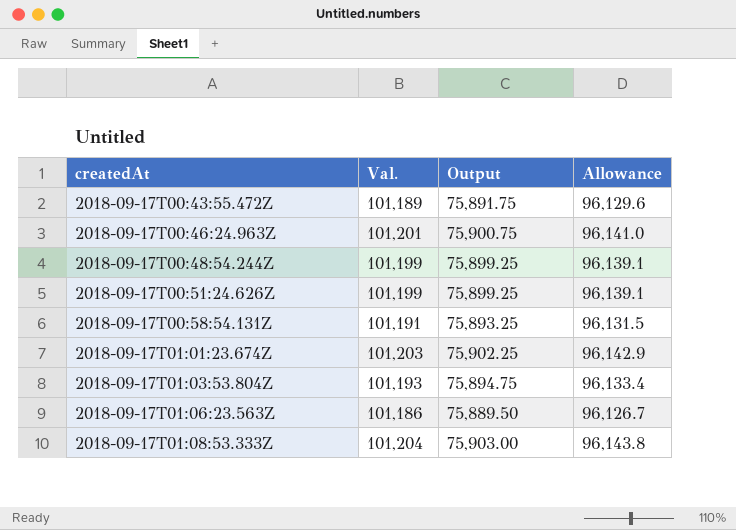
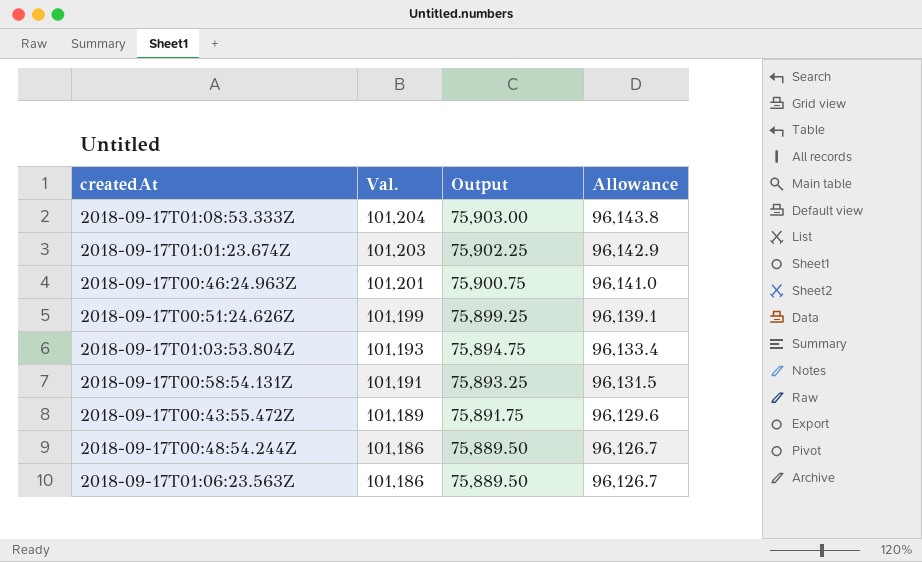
row order: createdAt ascending -> Val. descending
2018-09-17T00:48:54.244Z | Val.: 101,199 -> 101,186
2018-09-17T00:48:54.244Z | Output: 75,899.25 -> 75,889.50
2018-09-17T00:48:54.244Z | Allowance: 96,139.1 -> 96,126.7

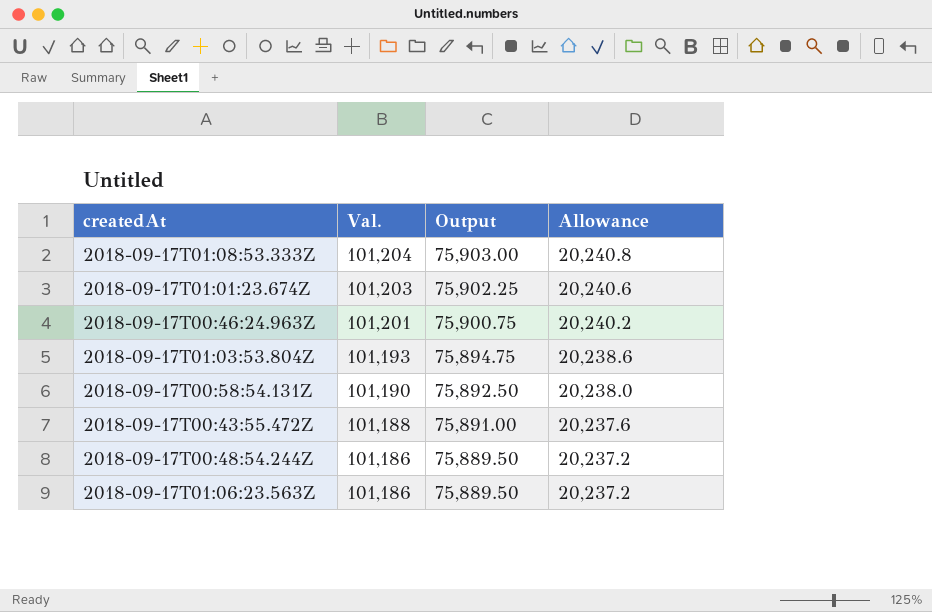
column Allowance | formula: [Val.] * 0.95 -> [Val.] * 0.2
row 2018-09-17T00:51:24.626Z: 101,199 | 75,899.25 | 96,139.1 -> none
2018-09-17T00:58:54.131Z | Val.: 101,191 -> 101,190
2018-09-17T00:58:54.131Z | Output: 75,893.25 -> 75,892.50
2018-09-17T00:43:55.472Z | Val.: 101,189 -> 101,188
2018-09-17T00:43:55.472Z | Output: 75,891.75 -> 75,891.00

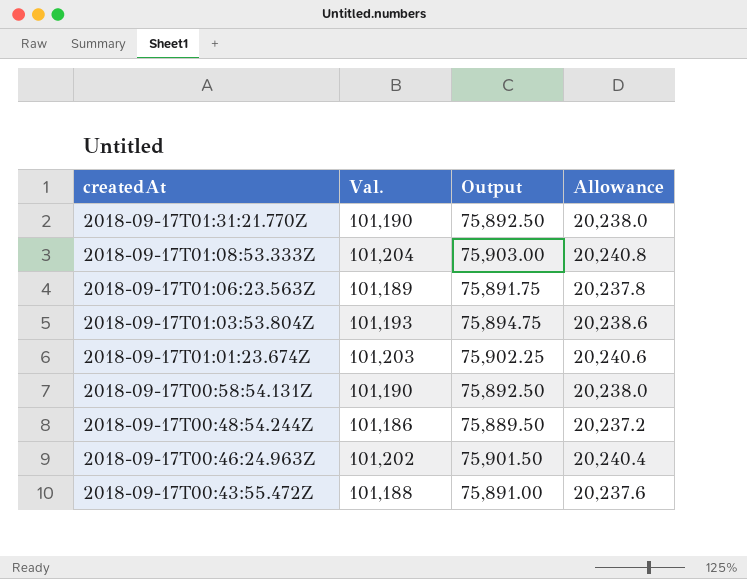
row order: Val. descending -> createdAt descending
row 2018-09-17T01:31:21.770Z: none -> 101,190 | 75,892.50 | 20,238.0
2018-09-17T01:06:23.563Z | Val.: 101,186 -> 101,189
2018-09-17T01:06:23.563Z | Output: 75,889.50 -> 75,891.75
2018-09-17T01:06:23.563Z | Allowance: 20,237.2 -> 20,237.8
2018-09-17T00:46:24.963Z | Val.: 101,201 -> 101,202
2018-09-17T00:46:24.963Z | Output: 75,900.75 -> 75,901.50
2018-09-17T00:46:24.963Z | Allowance: 20,240.2 -> 20,240.4

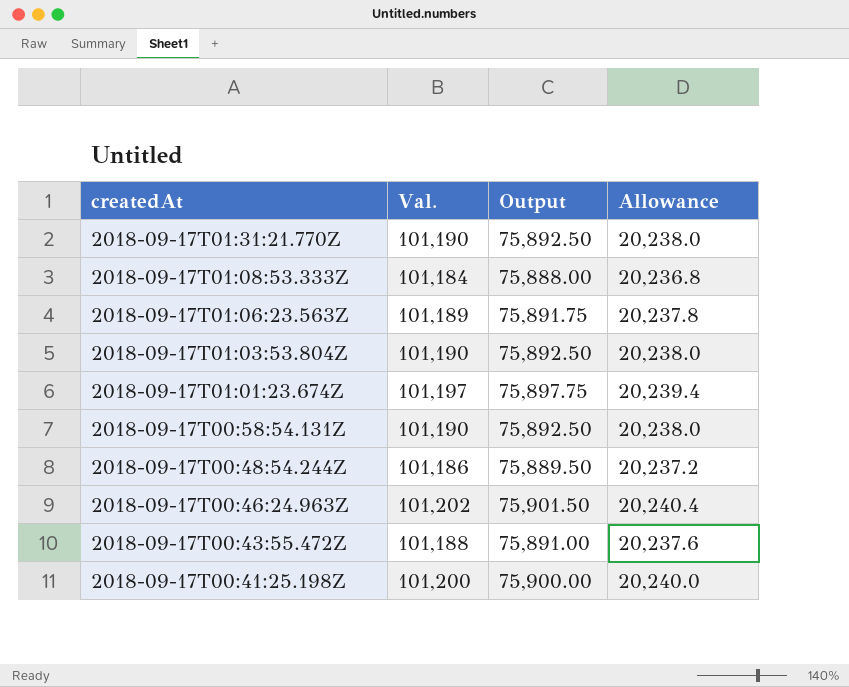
2018-09-17T01:08:53.333Z | Val.: 101,204 -> 101,184
2018-09-17T01:08:53.333Z | Output: 75,903.00 -> 75,888.00
2018-09-17T01:08:53.333Z | Allowance: 20,240.8 -> 20,236.8
2018-09-17T01:03:53.804Z | Val.: 101,193 -> 101,190
2018-09-17T01:03:53.804Z | Output: 75,894.75 -> 75,892.50
2018-09-17T01:03:53.804Z | Allowance: 20,238.6 -> 20,238.0
2018-09-17T01:01:23.674Z | Val.: 101,203 -> 101,197
2018-09-17T01:01:23.674Z | Output: 75,902.25 -> 75,897.75
2018-09-17T01:01:23.674Z | Allowance: 20,240.6 -> 20,239.4
row 2018-09-17T00:41:25.198Z: none -> 101,200 | 75,900.00 | 20,240.0

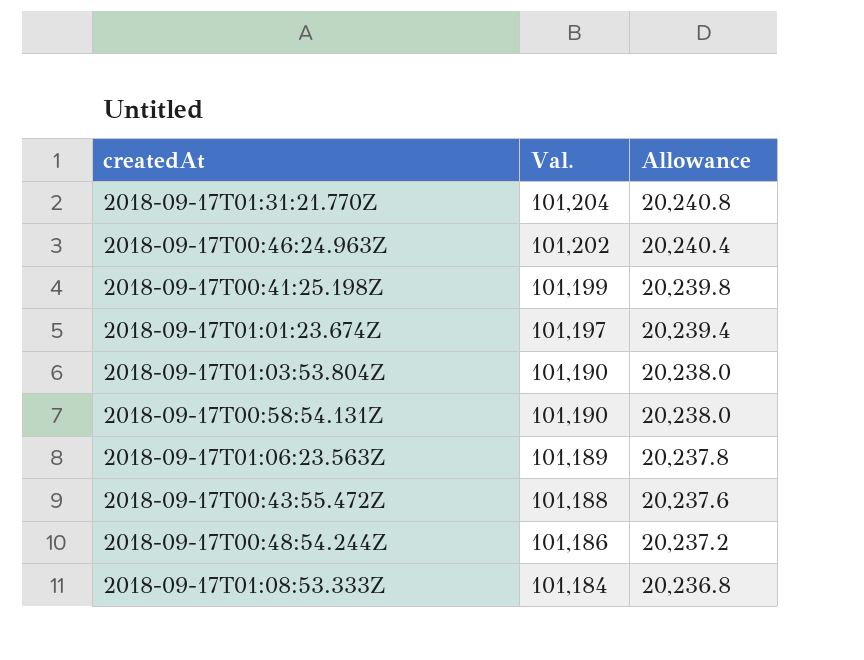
row order: createdAt descending -> Val. descending
column Output | formula: [Val.] * 0.75 -> none
2018-09-17T01:31:21.770Z | Val.: 101,190 -> 101,204
2018-09-17T01:31:21.770Z | Allowance: 20,238.0 -> 20,240.8
2018-09-17T00:41:25.198Z | Val.: 101,200 -> 101,199
2018-09-17T00:41:25.198Z | Allowance: 20,240.0 -> 20,239.8

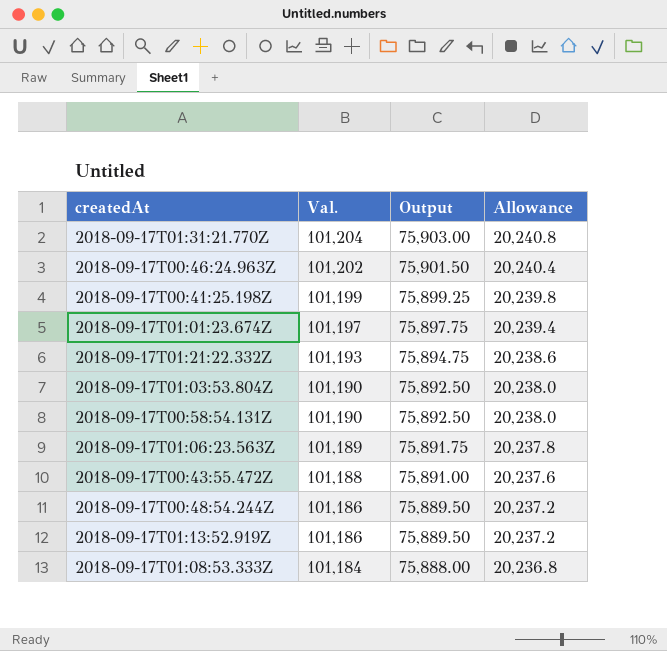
column Output | formula: none -> [Val.] * 0.75
row 2018-09-17T01:21:22.332Z: none -> 101,193 | 75,894.75 | 20,238.6
row 2018-09-17T01:13:52.919Z: none -> 101,186 | 75,889.50 | 20,237.2

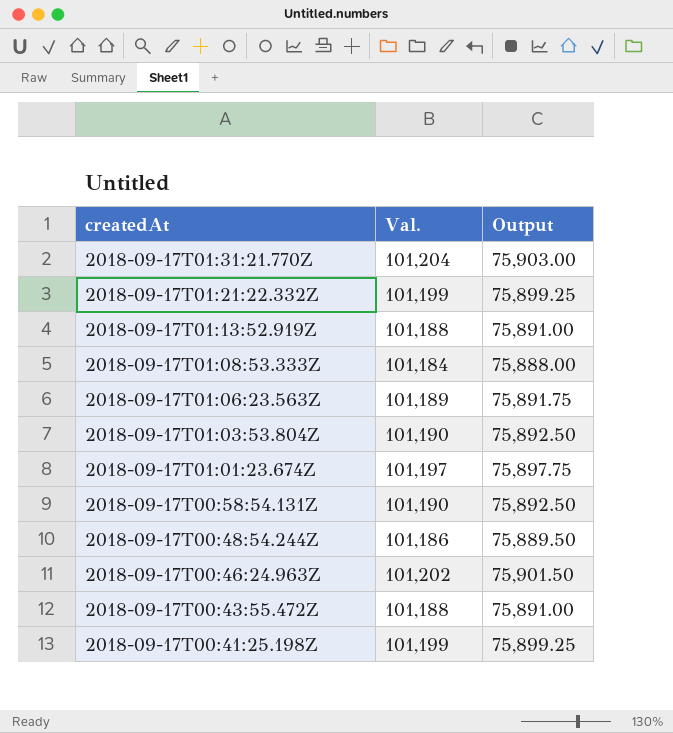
row order: Val. descending -> createdAt descending
column Allowance | formula: [Val.] * 0.2 -> none
2018-09-17T01:21:22.332Z | Val.: 101,193 -> 101,199
2018-09-17T01:21:22.332Z | Output: 75,894.75 -> 75,899.25
2018-09-17T01:13:52.919Z | Val.: 101,186 -> 101,188
2018-09-17T01:13:52.919Z | Output: 75,889.50 -> 75,891.00

